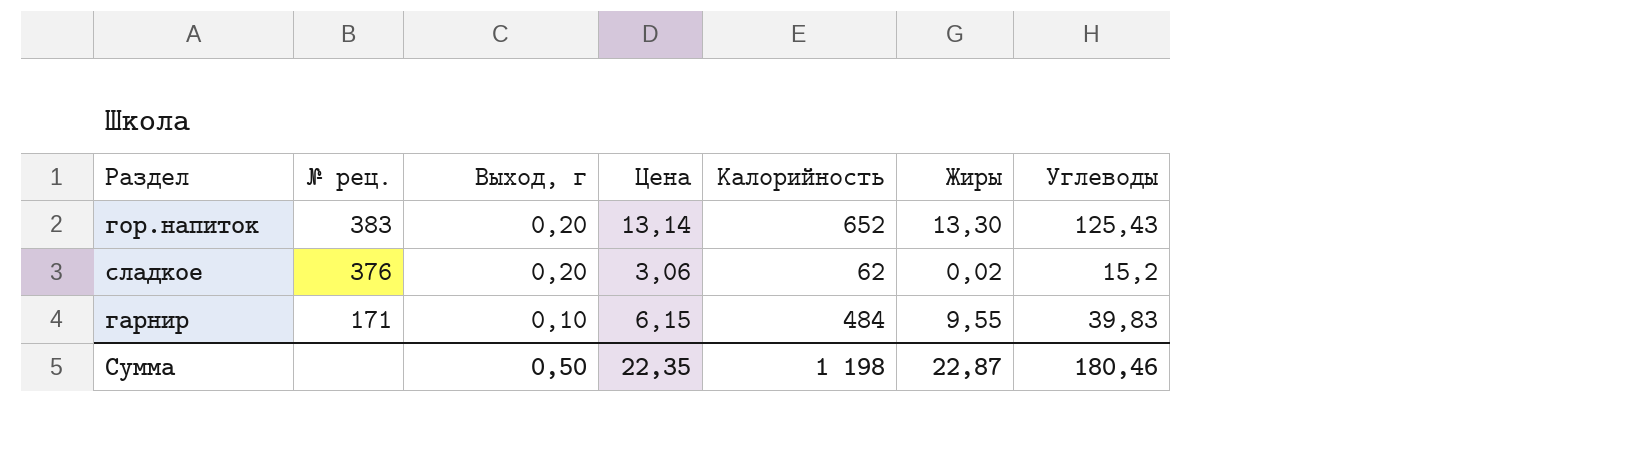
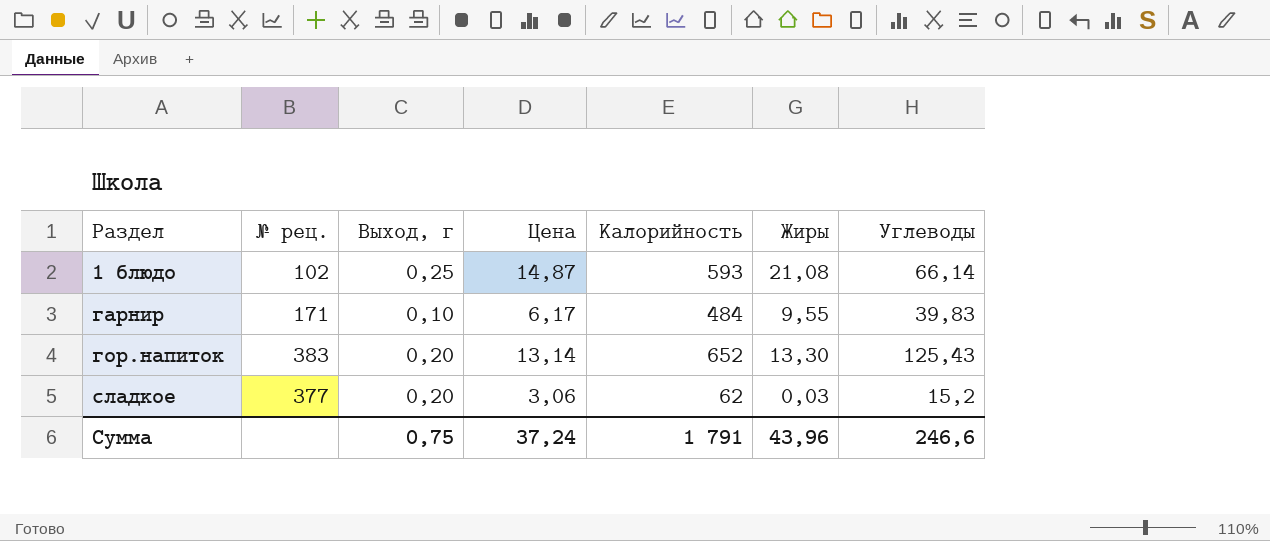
row order: № рец. descending -> Раздел ascending
row 1 блюдо: none -> 102 | 0,25 | 14,87 | 593 | 21,08 | 66,14
гарнир | Цена: 6,15 -> 6,17
сладкое | № рец.: 376 -> 377
сладкое | Жиры: 0,02 -> 0,03
Сумма | Выход, г: 0,50 -> 0,75
Сумма | Цена: 22,35 -> 37,24
Сумма | Калорийность: 1 198 -> 1 791
Сумма | Жиры: 22,87 -> 43,96
Сумма | Углеводы: 180,46 -> 246,6

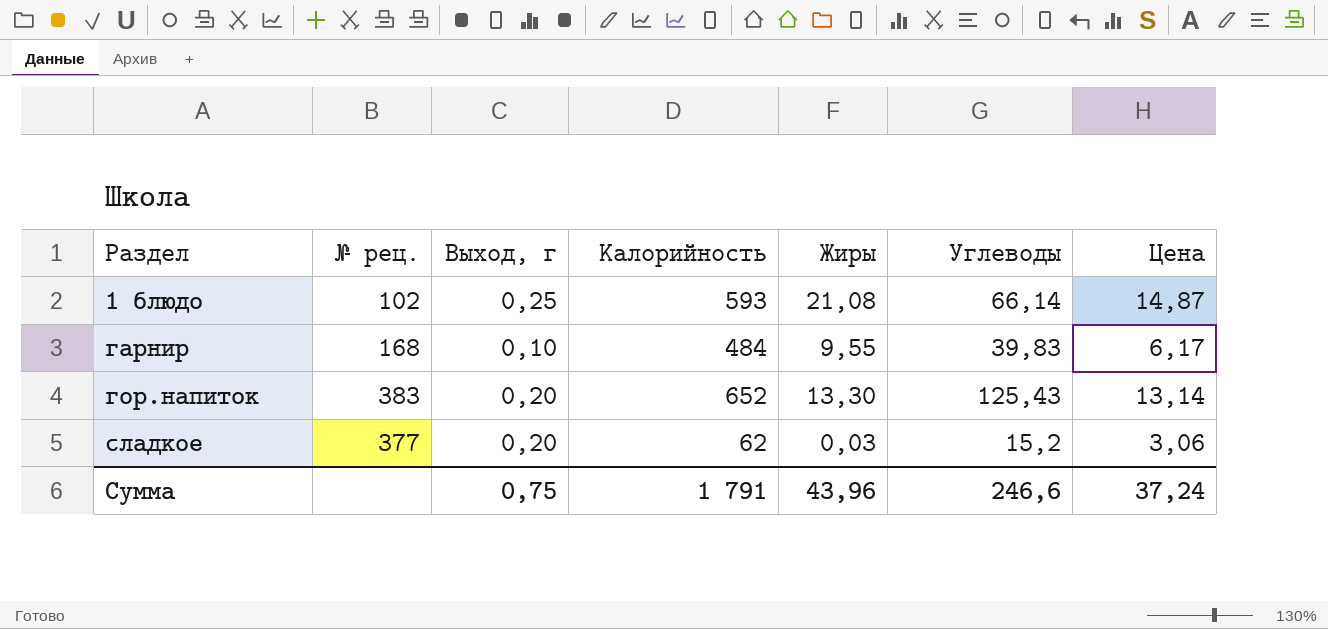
column Цена | position: 4 -> 7
гарнир | № рец.: 171 -> 168

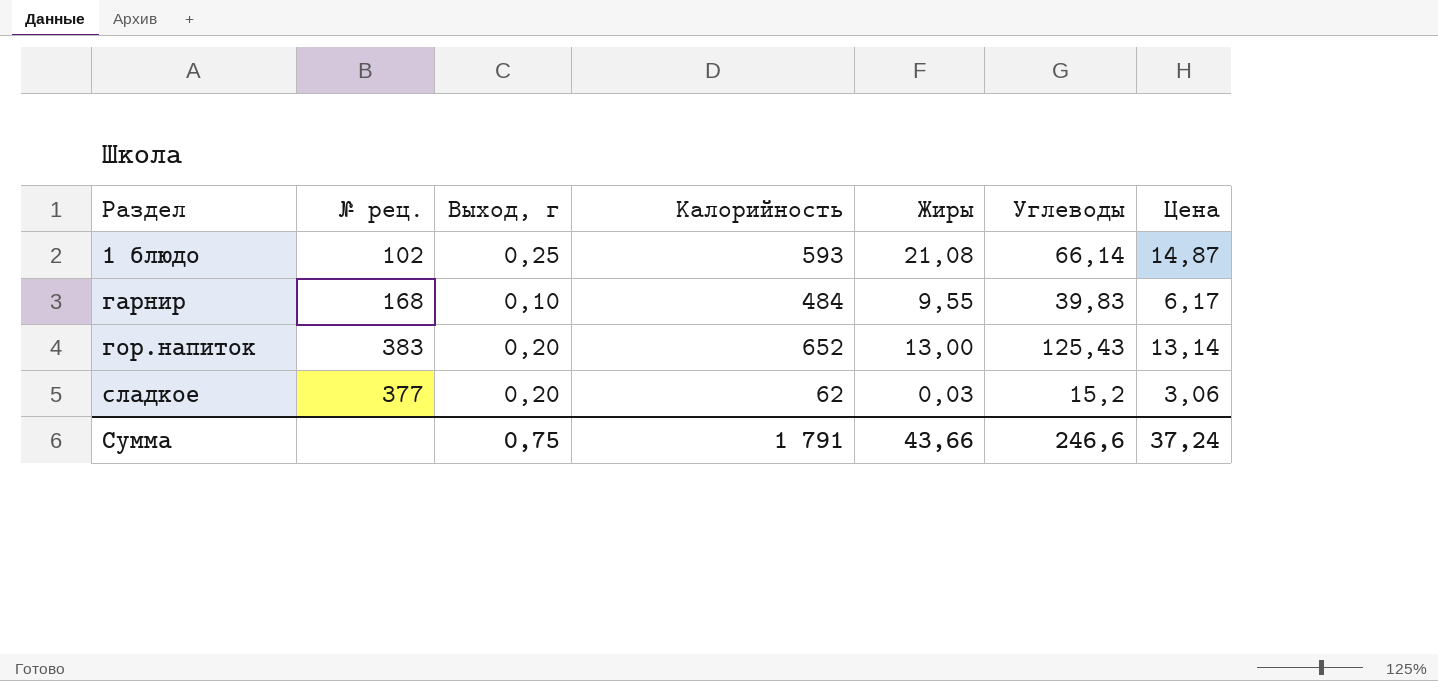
гор.напиток | Жиры: 13,30 -> 13,00
Сумма | Жиры: 43,96 -> 43,66

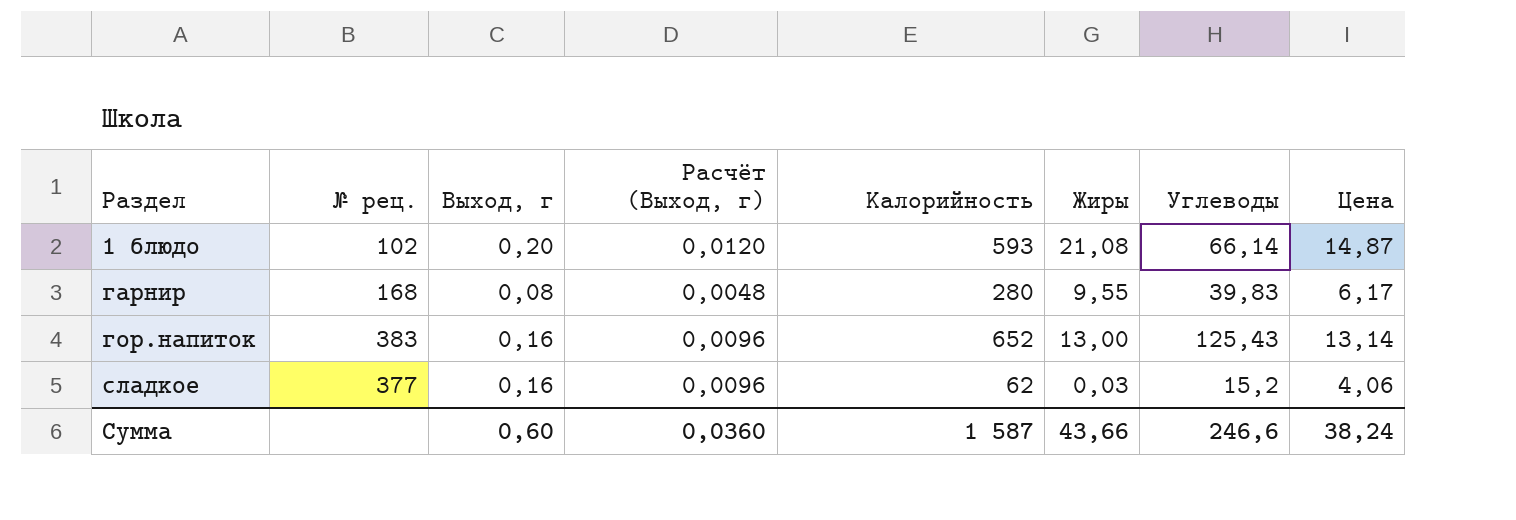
column Расчёт (Выход, г) | formula: none -> [Выход, г] * 0,06
1 блюдо | Выход, г: 0,25 -> 0,20
гарнир | Выход, г: 0,10 -> 0,08
гарнир | Калорийность: 484 -> 280
гор.напиток | Выход, г: 0,20 -> 0,16
сладкое | Выход, г: 0,20 -> 0,16
сладкое | Цена: 3,06 -> 4,06
Сумма | Выход, г: 0,75 -> 0,60
Сумма | Калорийность: 1 791 -> 1 587
Сумма | Цена: 37,24 -> 38,24

